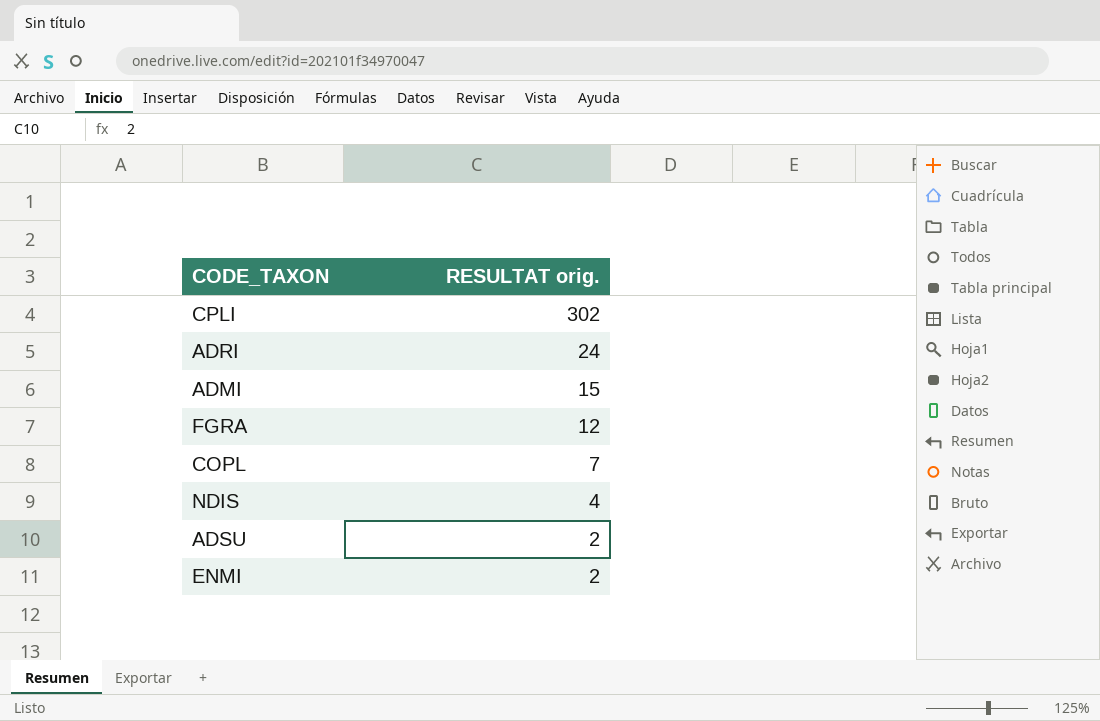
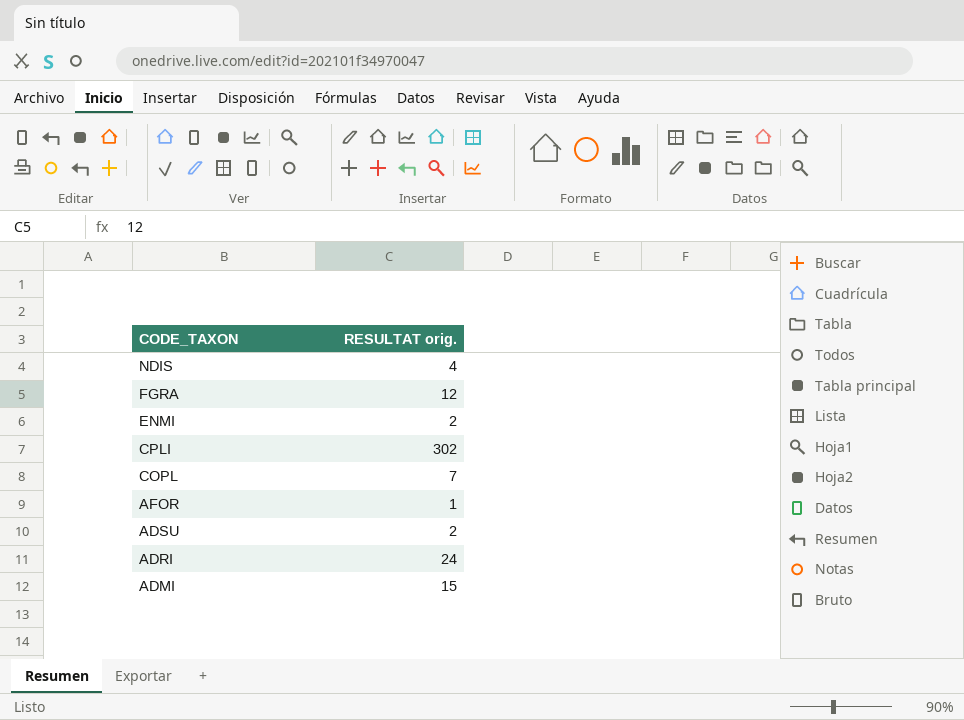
row order: RESULTAT orig. descending -> CODE_TAXON descending
row AFOR: none -> 1

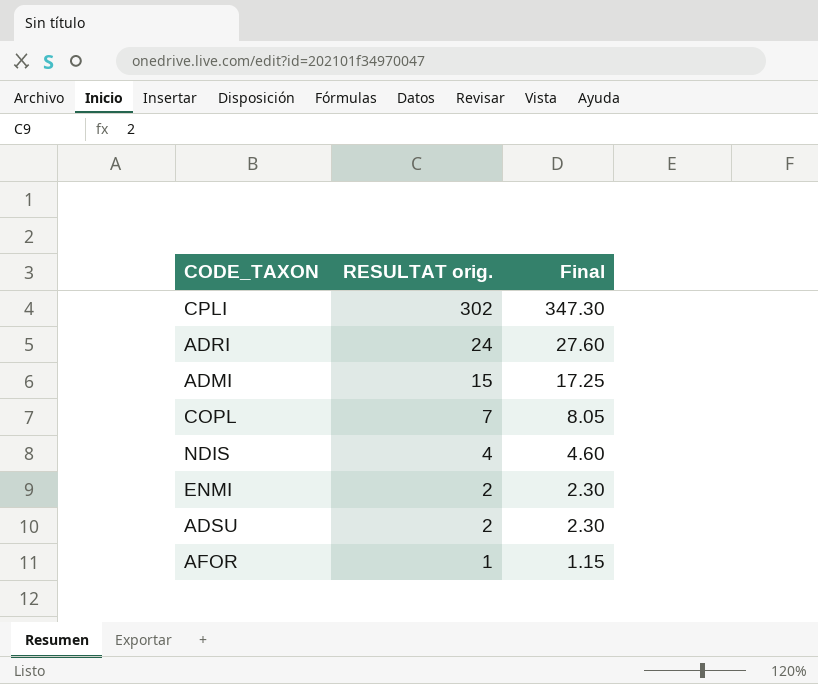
row order: CODE_TAXON descending -> RESULTAT orig. descending
column Final | formula: none -> [RESULTAT orig.] * 1.15
row FGRA: 12 -> none

